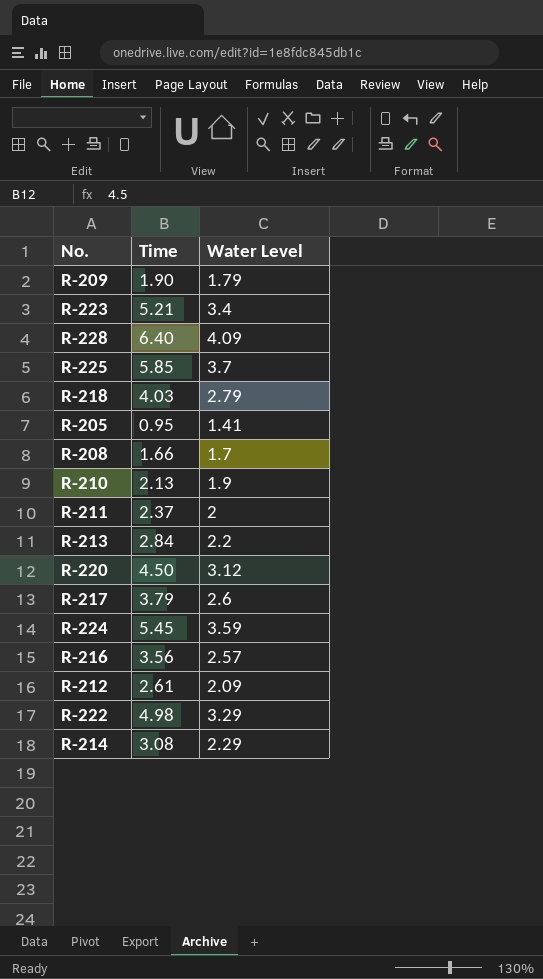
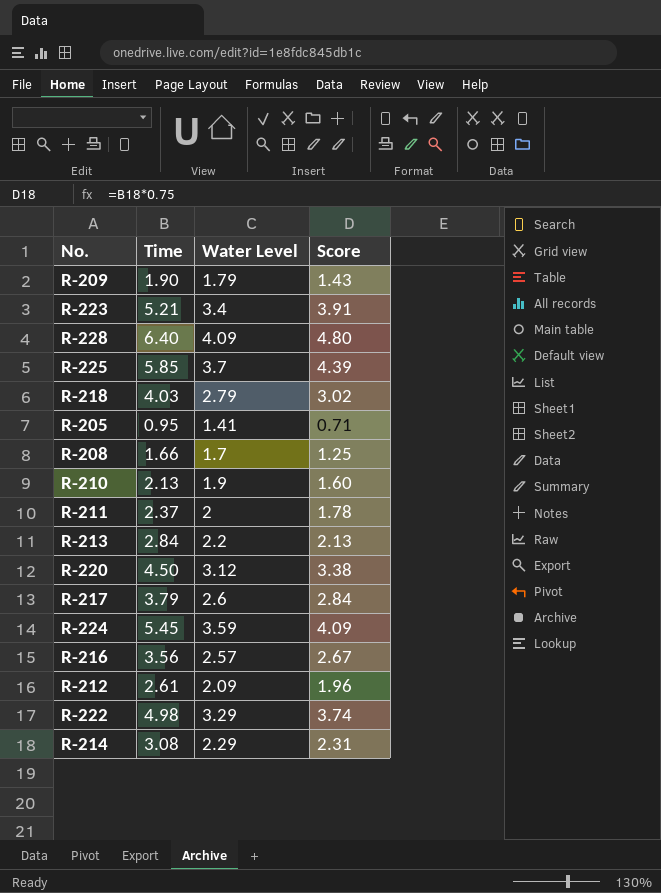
column Score | formula: none -> [Time] * 0.75

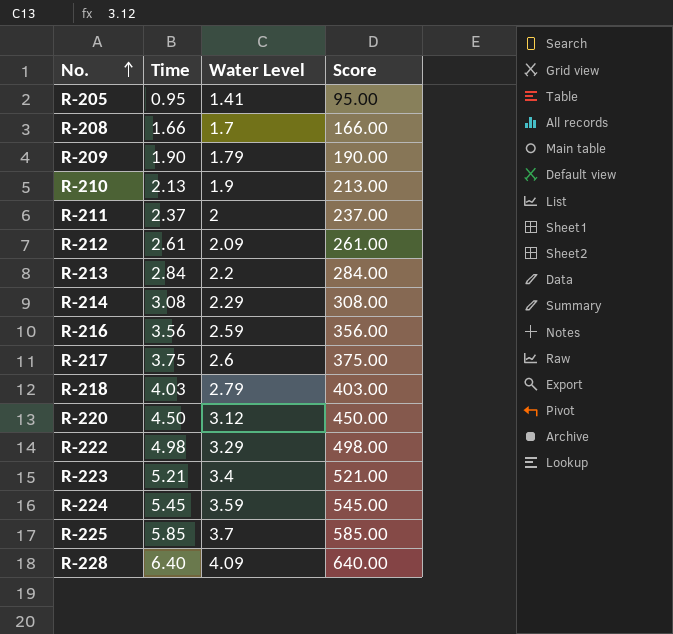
row order: none -> No. ascending
column Score | formula: [Time] * 0.75 -> [Time] * 100
R-216 | Water Level: 2.57 -> 2.59
R-217 | Time: 3.79 -> 3.75

